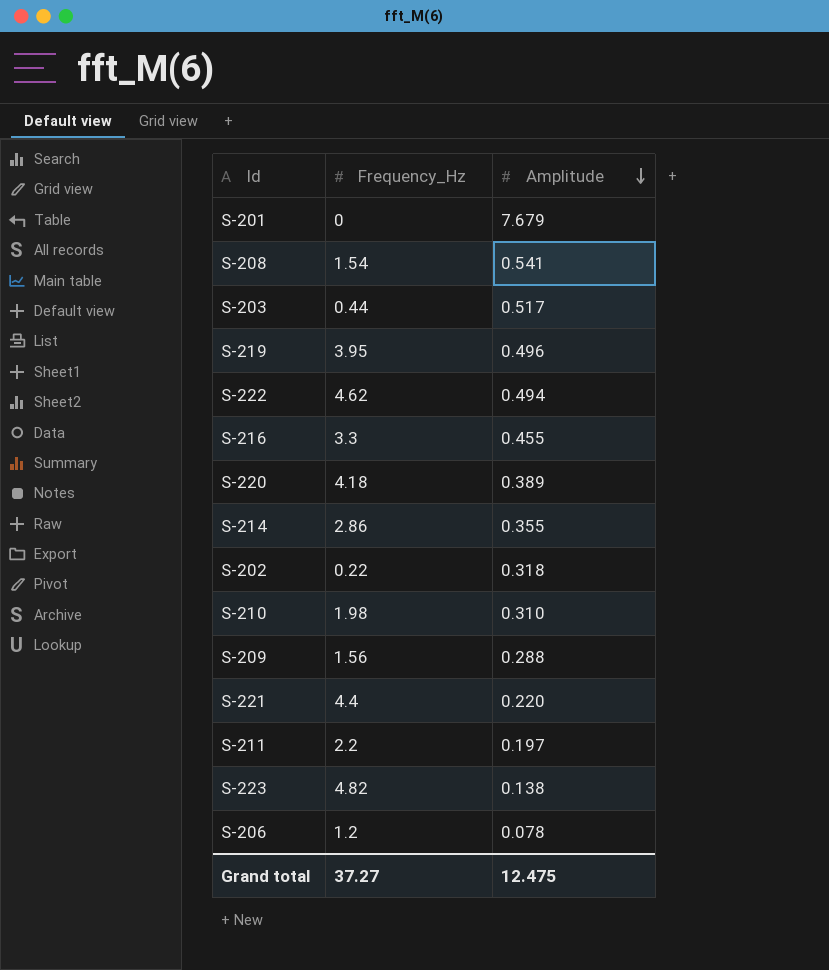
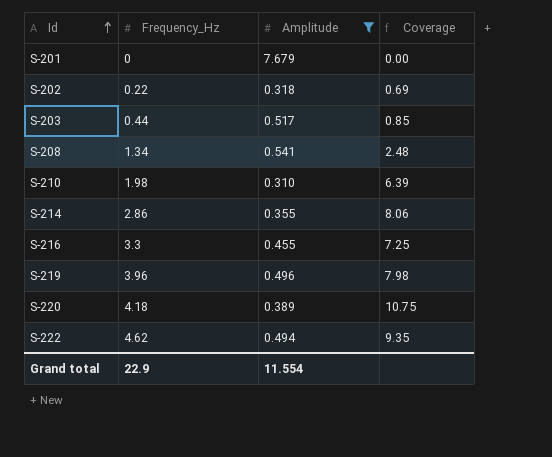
filter: none -> Amplitude >= 0.310
row order: Amplitude descending -> Id ascending
column Coverage | formula: none -> [Frequency_Hz] / [Amplitude]
S-208 | Frequency_Hz: 1.54 -> 1.34
S-219 | Frequency_Hz: 3.95 -> 3.96
Grand total | Frequency_Hz: 37.27 -> 22.9
Grand total | Amplitude: 12.475 -> 11.554

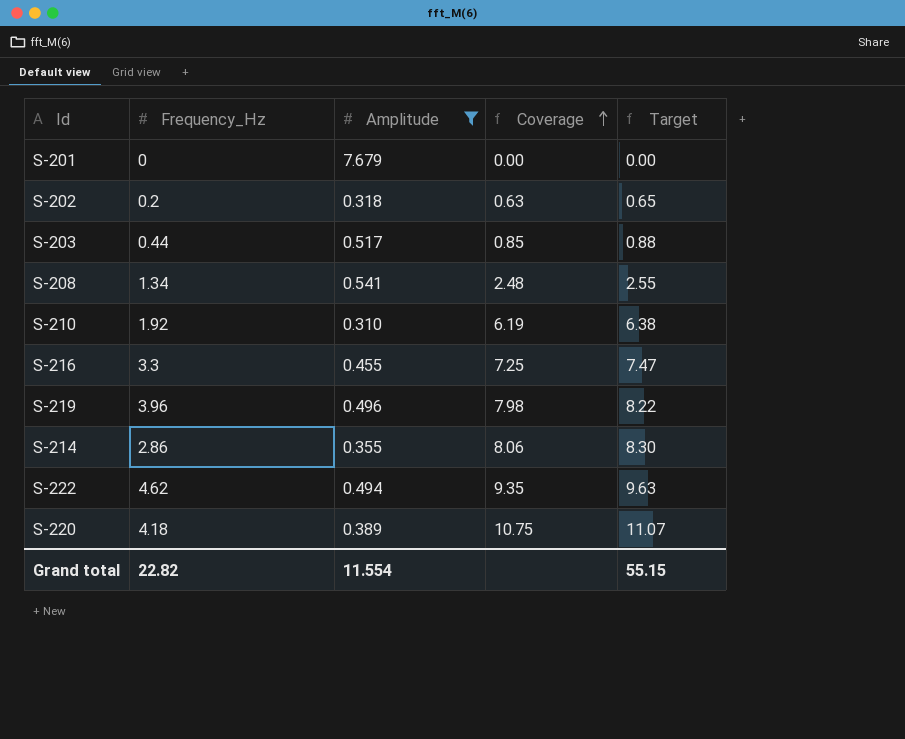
row order: Id ascending -> Coverage ascending
column Target | formula: none -> [Coverage] * 1.03
S-202 | Frequency_Hz: 0.22 -> 0.2
S-202 | Coverage: 0.69 -> 0.63
S-210 | Frequency_Hz: 1.98 -> 1.92
S-210 | Coverage: 6.39 -> 6.19
Grand total | Frequency_Hz: 22.9 -> 22.82

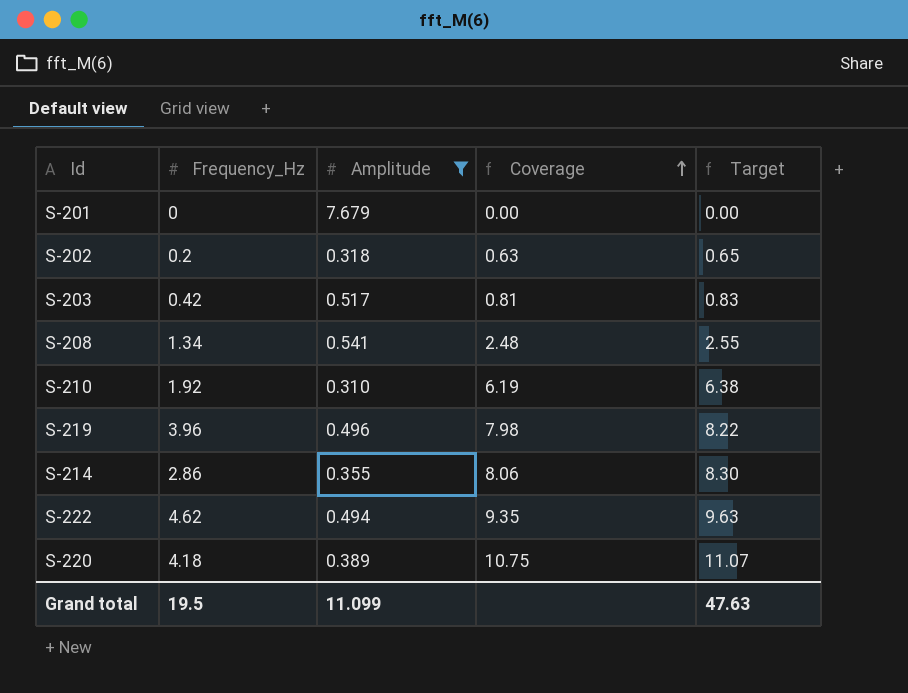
row S-216: 3.3 | 0.455 | 7.25 | 7.47 -> none
S-203 | Frequency_Hz: 0.44 -> 0.42
S-203 | Coverage: 0.85 -> 0.81
S-203 | Target: 0.88 -> 0.83
Grand total | Frequency_Hz: 22.82 -> 19.5
Grand total | Amplitude: 11.554 -> 11.099
Grand total | Target: 55.15 -> 47.63

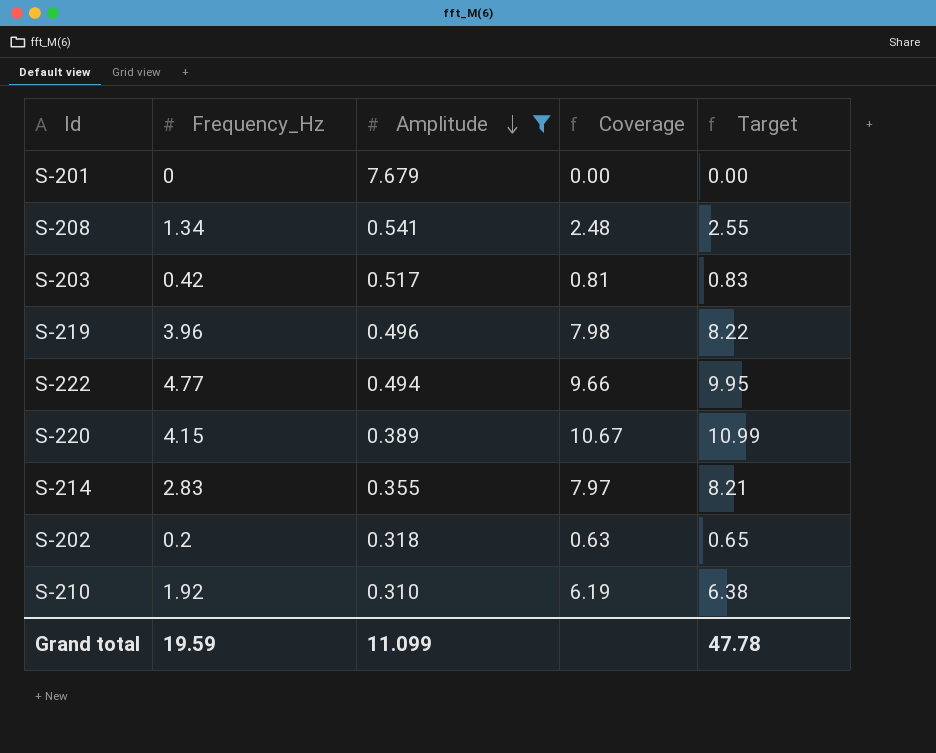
row order: Coverage ascending -> Amplitude descending
S-222 | Frequency_Hz: 4.62 -> 4.77
S-222 | Coverage: 9.35 -> 9.66
S-222 | Target: 9.63 -> 9.95
S-220 | Frequency_Hz: 4.18 -> 4.15
S-220 | Coverage: 10.75 -> 10.67
S-220 | Target: 11.07 -> 10.99
S-214 | Frequency_Hz: 2.86 -> 2.83
S-214 | Coverage: 8.06 -> 7.97
S-214 | Target: 8.30 -> 8.21
Grand total | Frequency_Hz: 19.5 -> 19.59
Grand total | Target: 47.63 -> 47.78

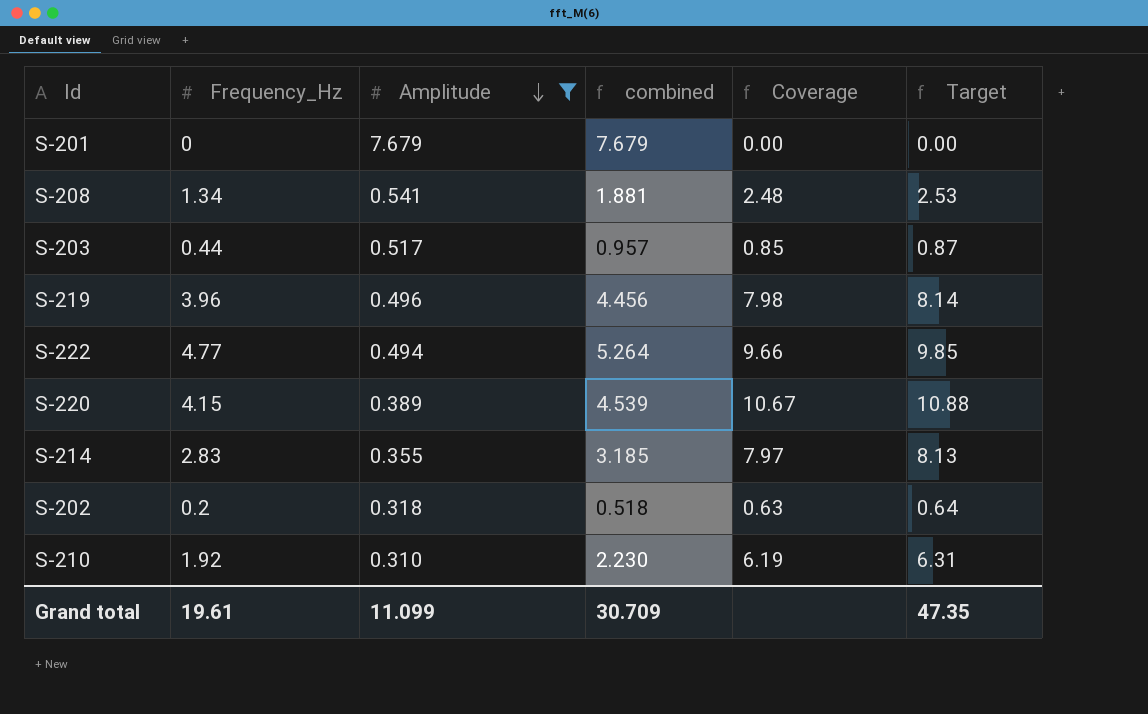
column combined | formula: none -> [Frequency_Hz] + [Amplitude]
column Target | formula: [Coverage] * 1.03 -> [Coverage] * 1.02
S-203 | Frequency_Hz: 0.42 -> 0.44
S-203 | Coverage: 0.81 -> 0.85
Grand total | Frequency_Hz: 19.59 -> 19.61
Grand total | Target: 47.78 -> 47.35

